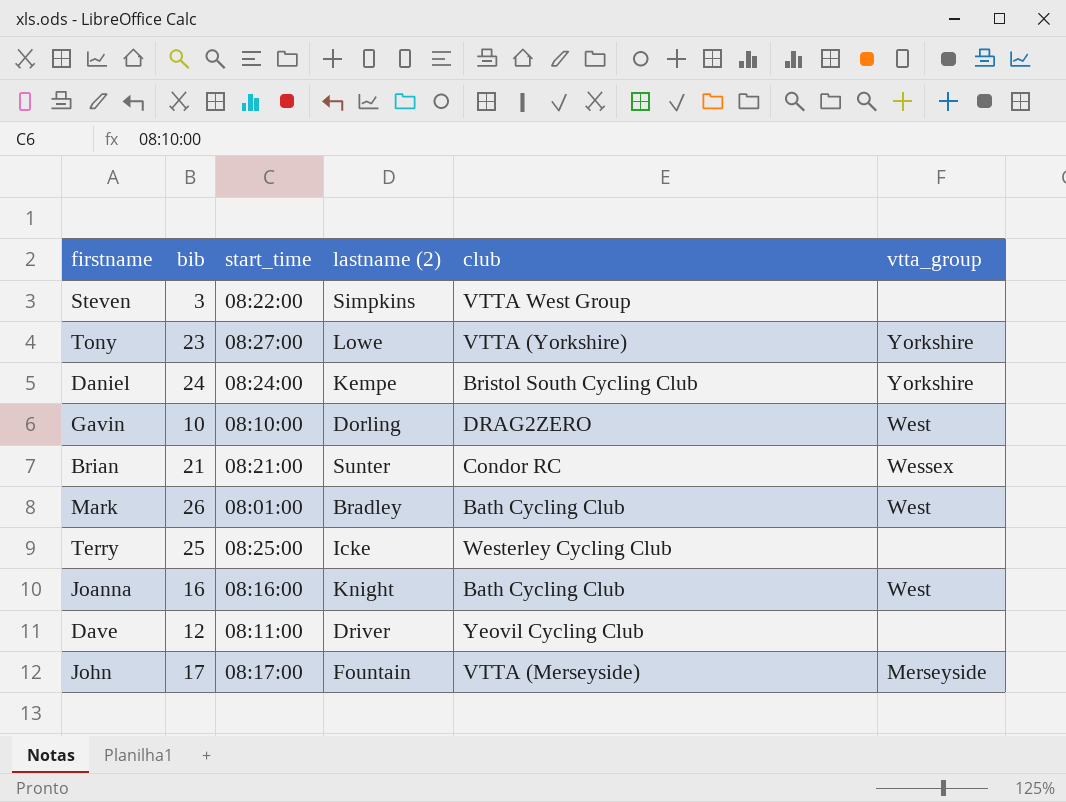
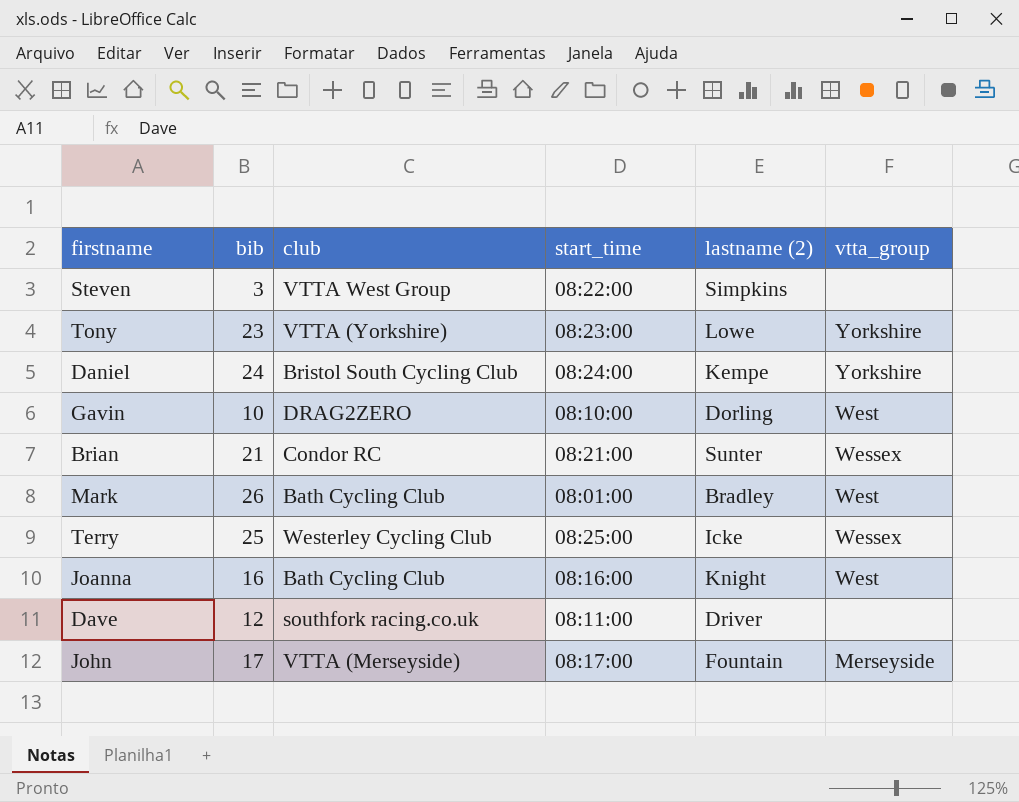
column club | position: 5 -> 3
Tony | start_time: 08:27:00 -> 08:23:00
Terry | vtta_group: none -> Wessex
Dave | club: Yeovil Cycling Club -> southfork racing.co.uk

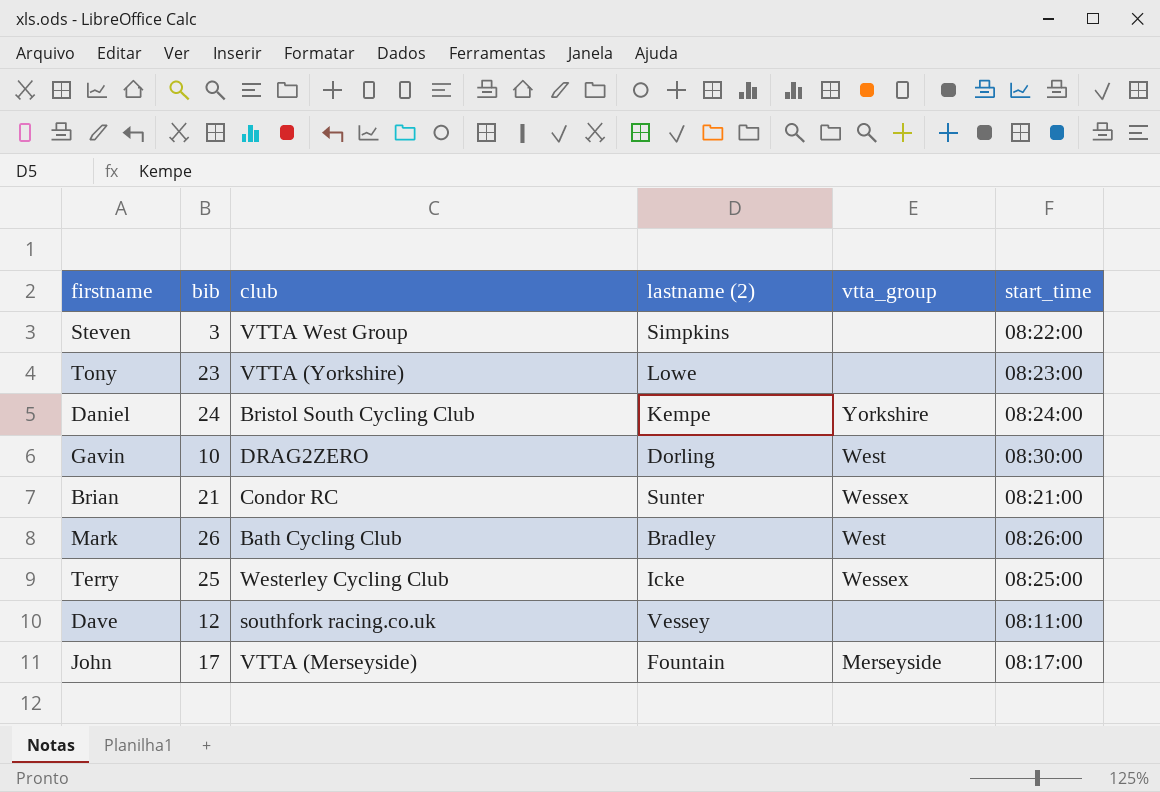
column start_time | position: 4 -> 6
row Joanna: 16 | Bath Cycling Club | 08:16:00 | Knight | West -> none
Tony | vtta_group: Yorkshire -> none
Gavin | start_time: 08:10:00 -> 08:30:00
Mark | start_time: 08:01:00 -> 08:26:00
Dave | lastname (2): Driver -> Vessey

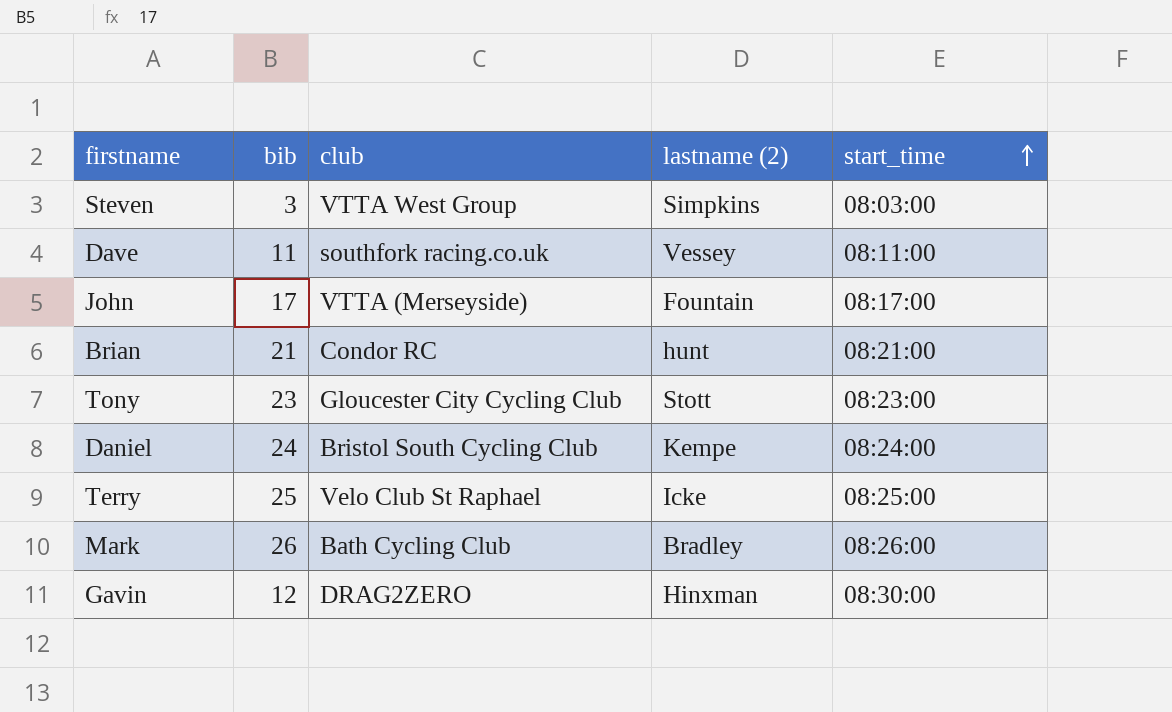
row order: none -> start_time ascending
column vtta_group | position: 5 -> none
Steven | start_time: 08:22:00 -> 08:03:00
Dave | bib: 12 -> 11
Brian | lastname (2): Sunter -> hunt
Tony | club: VTTA (Yorkshire) -> Gloucester City Cycling Club
Tony | lastname (2): Lowe -> Stott
Terry | club: Westerley Cycling Club -> Velo Club St Raphael
Gavin | bib: 10 -> 12
Gavin | lastname (2): Dorling -> Hinxman

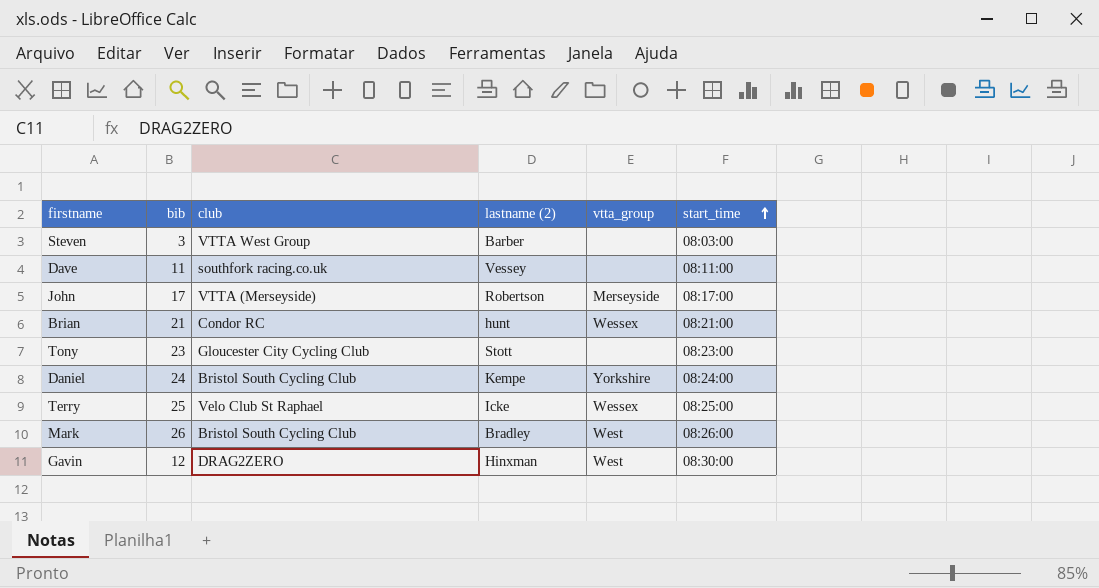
column vtta_group | position: none -> 5
Steven | lastname (2): Simpkins -> Barber
John | lastname (2): Fountain -> Robertson
Mark | club: Bath Cycling Club -> Bristol South Cycling Club

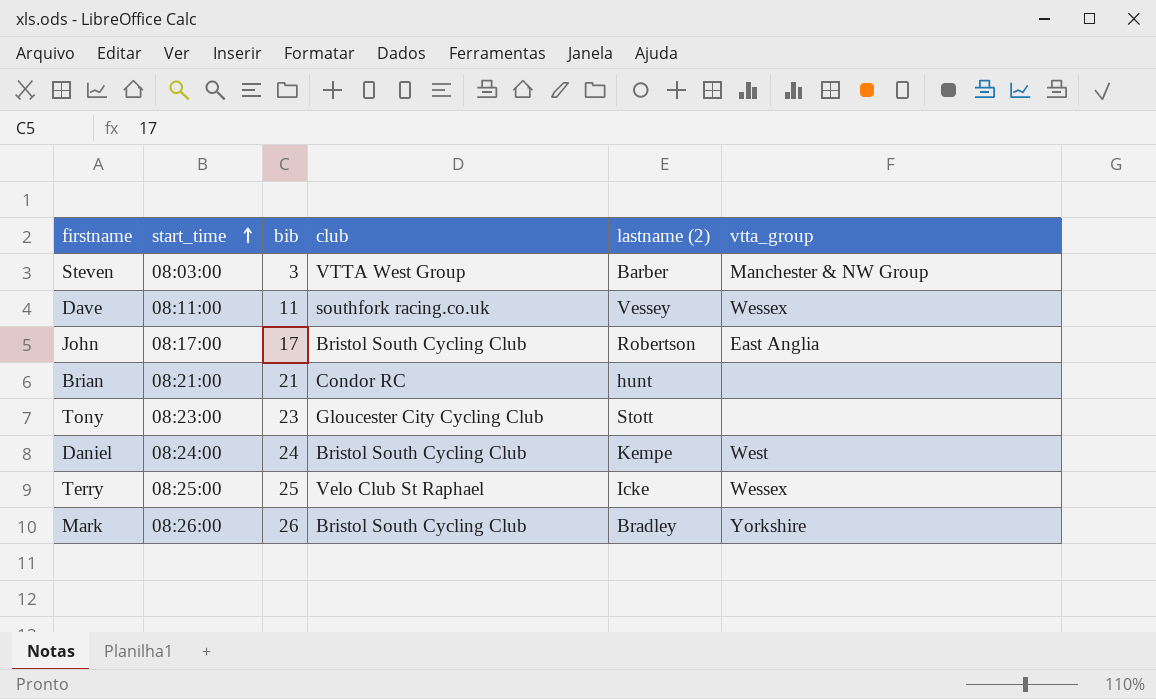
column start_time | position: 6 -> 2
row Gavin: 12 | DRAG2ZERO | Hinxman | West | 08:30:00 -> none
Steven | vtta_group: none -> Manchester & NW Group
Dave | vtta_group: none -> Wessex
John | club: VTTA (Merseyside) -> Bristol South Cycling Club
John | vtta_group: Merseyside -> East Anglia
Brian | vtta_group: Wessex -> none
Daniel | vtta_group: Yorkshire -> West
Mark | vtta_group: West -> Yorkshire

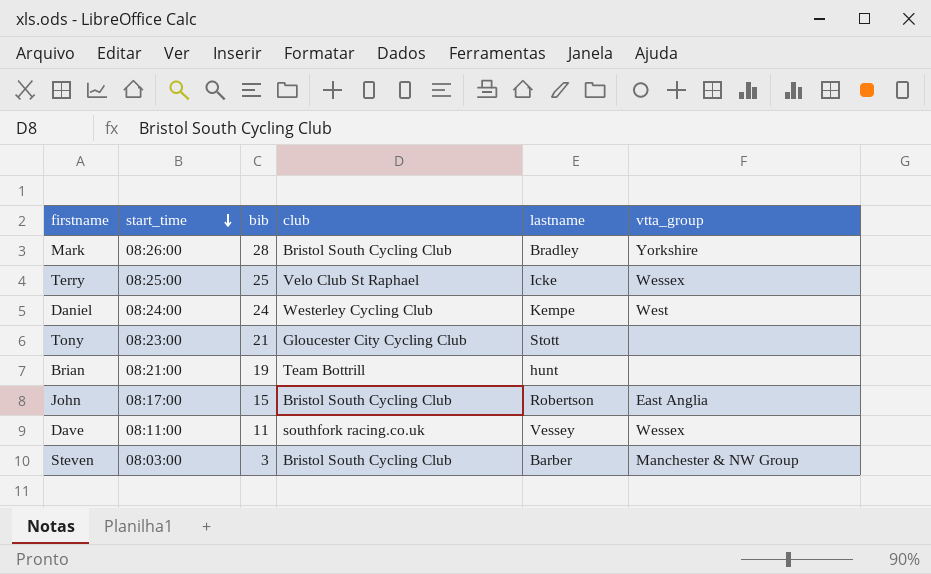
row order: start_time ascending -> start_time descending
column name: lastname (2) -> lastname
Mark | bib: 26 -> 28
Daniel | club: Bristol South Cycling Club -> Westerley Cycling Club
Tony | bib: 23 -> 21
Brian | bib: 21 -> 19
Brian | club: Condor RC -> Team Bottrill
John | bib: 17 -> 15
Steven | club: VTTA West Group -> Bristol South Cycling Club

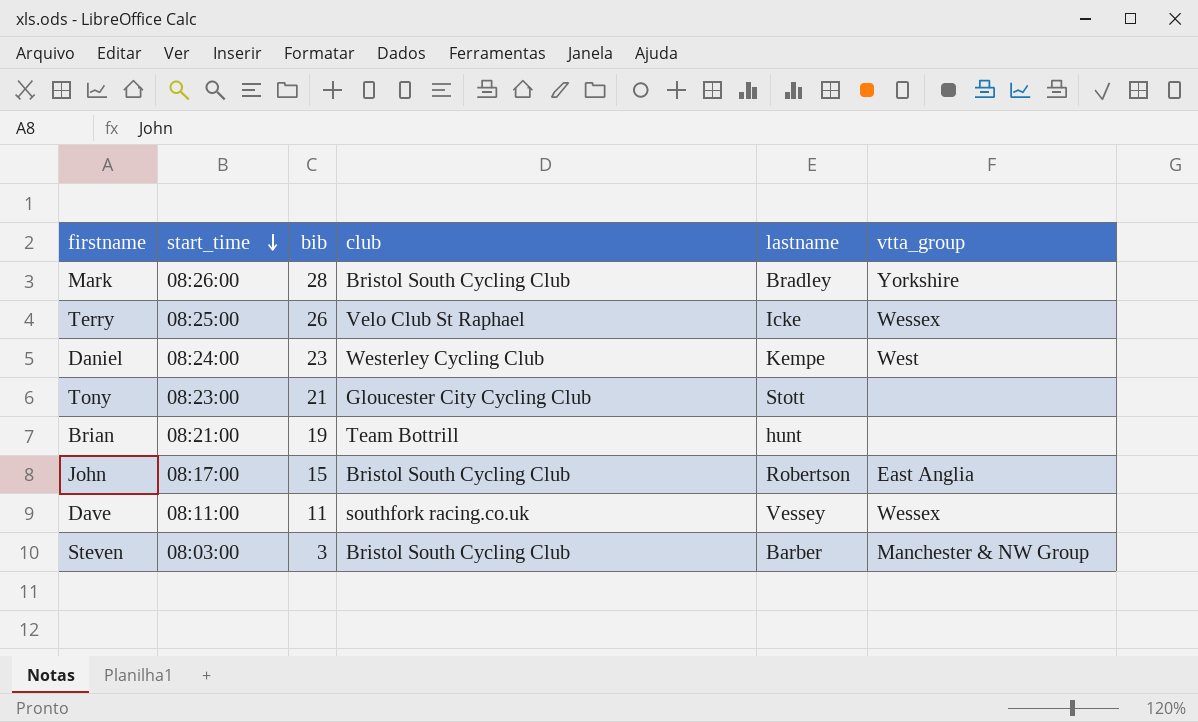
Terry | bib: 25 -> 26
Daniel | bib: 24 -> 23

